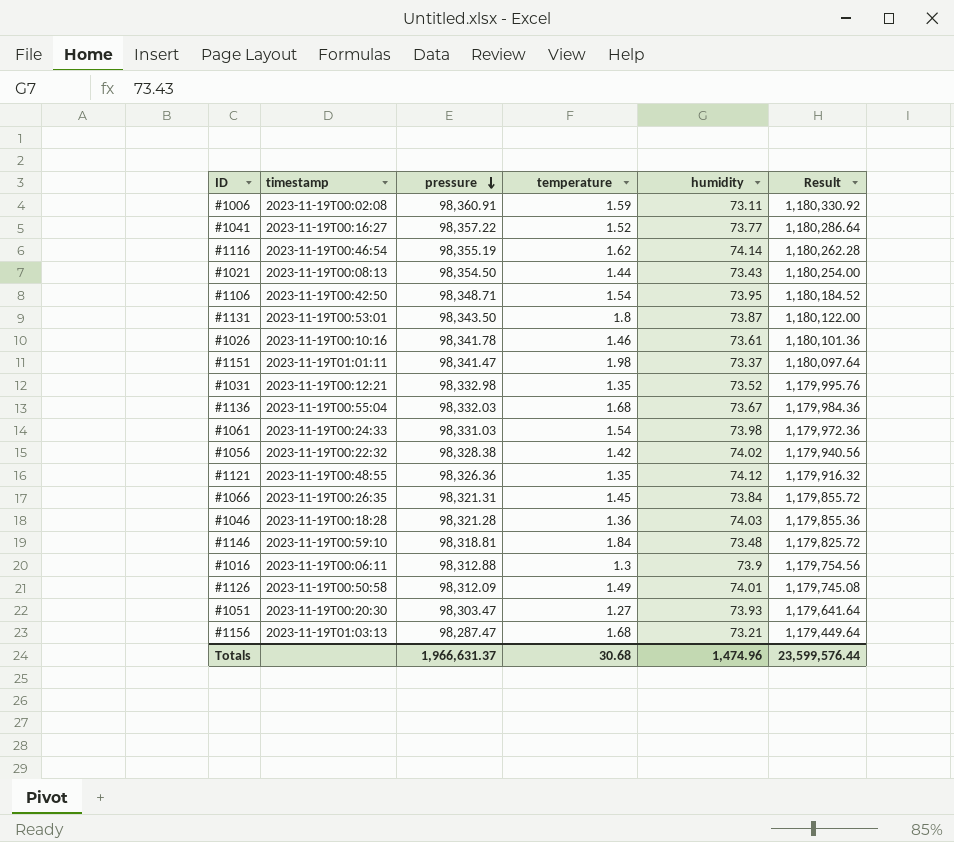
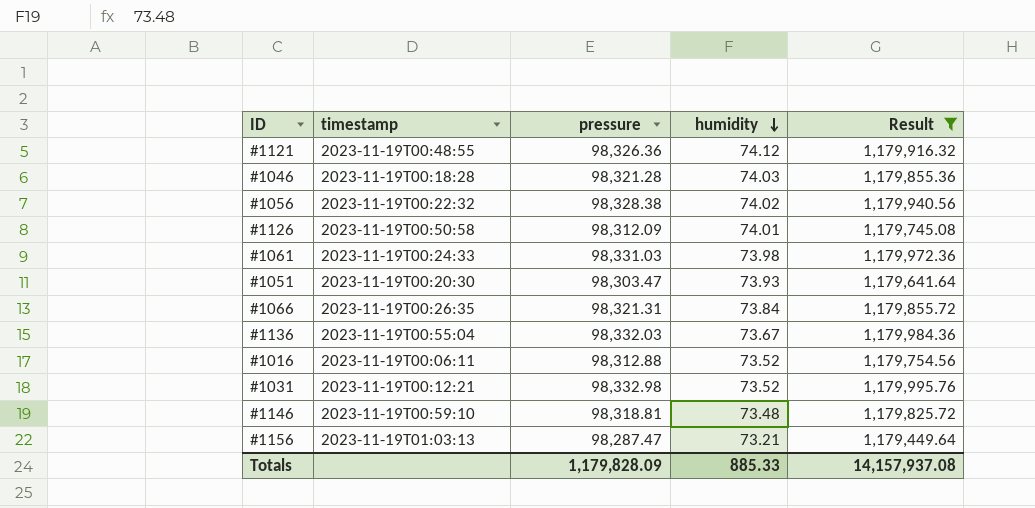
filter: none -> Result <= 1,179,995.76
row order: pressure descending -> humidity descending
column temperature | position: 4 -> none
#1016 | humidity: 73.9 -> 73.52
Totals | pressure: 1,966,631.37 -> 1,179,828.09
Totals | humidity: 1,474.96 -> 885.33
Totals | Result: 23,599,576.44 -> 14,157,937.08

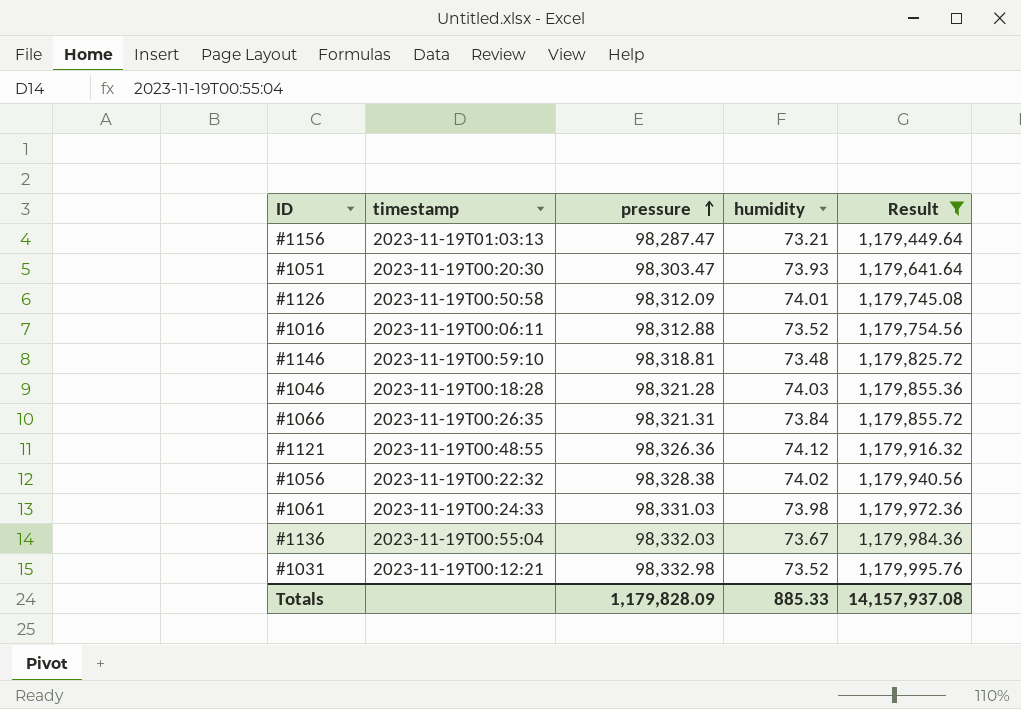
row order: humidity descending -> pressure ascending

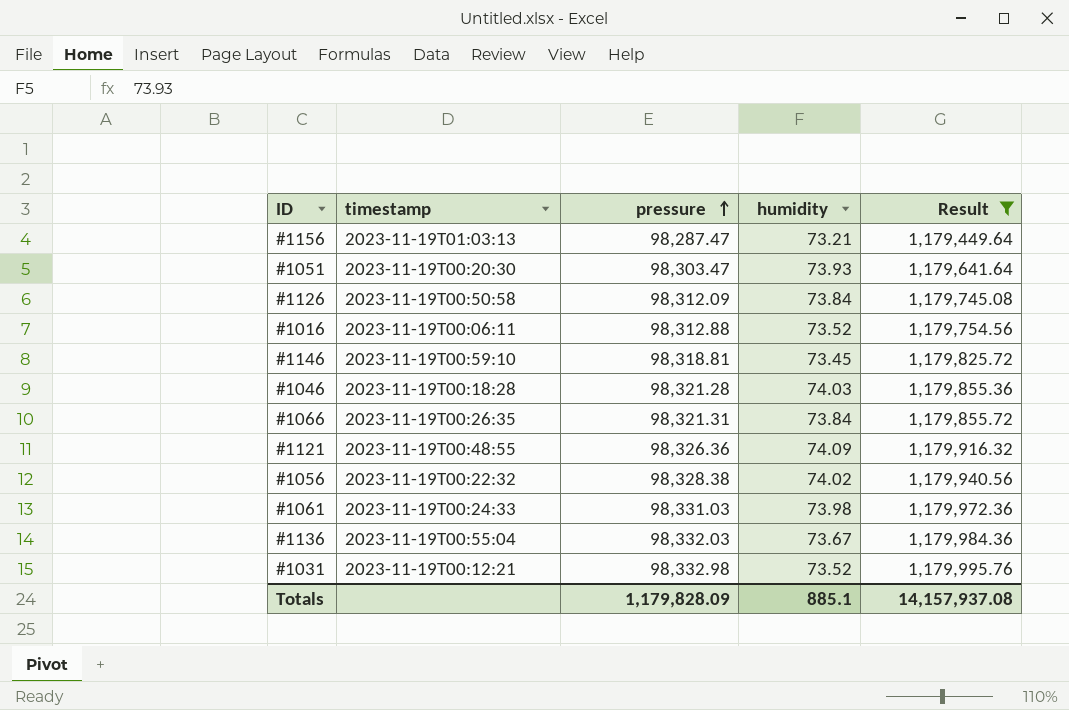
#1126 | humidity: 74.01 -> 73.84
#1146 | humidity: 73.48 -> 73.45
#1121 | humidity: 74.12 -> 74.09
Totals | humidity: 885.33 -> 885.1

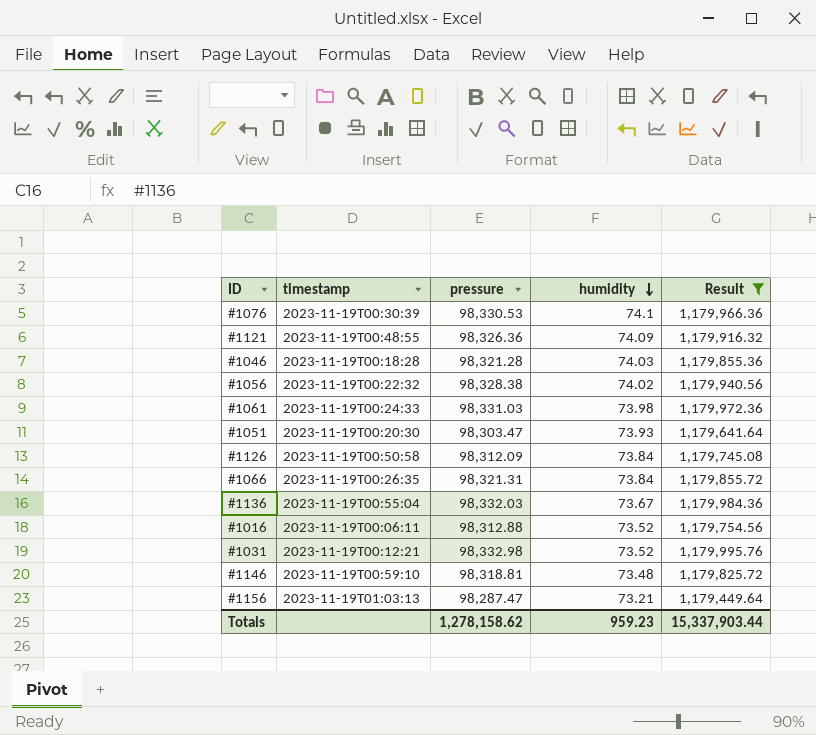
row order: pressure ascending -> humidity descending
row #1076: none -> 2023-11-19T00:30:39 | 98,330.53 | 74.1 | 1,179,966.36
#1146 | humidity: 73.45 -> 73.48
Totals | pressure: 1,179,828.09 -> 1,278,158.62
Totals | humidity: 885.1 -> 959.23
Totals | Result: 14,157,937.08 -> 15,337,903.44

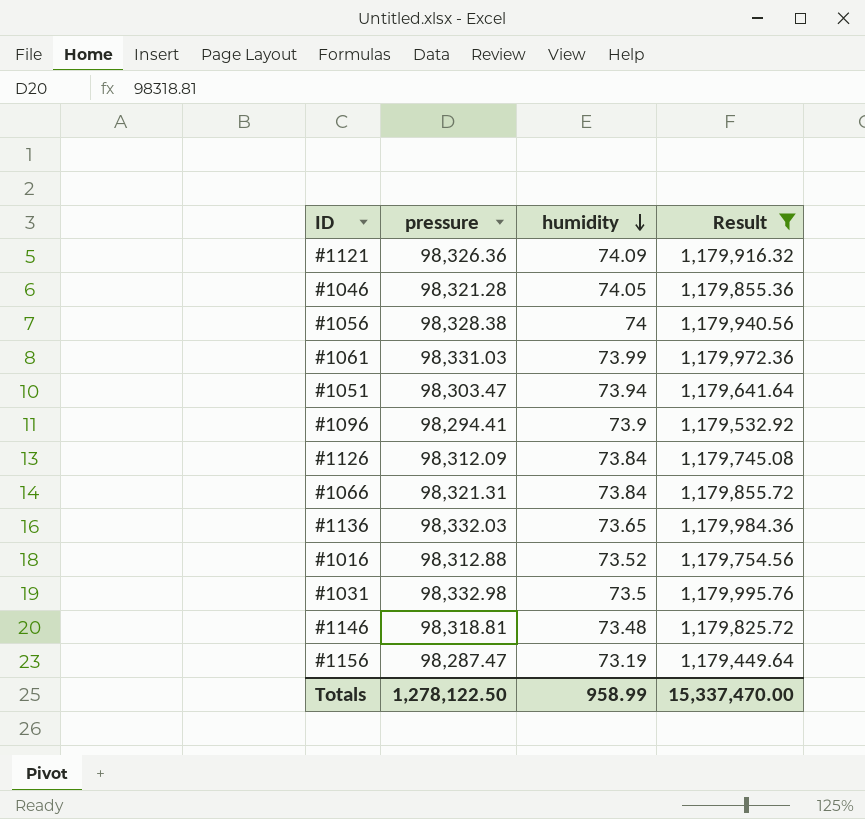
column timestamp | position: 2 -> none
row #1076: 2023-11-19T00:30:39 | 98,330.53 | 74.1 | 1,179,966.36 -> none
#1046 | humidity: 74.03 -> 74.05
#1056 | humidity: 74.02 -> 74
#1061 | humidity: 73.98 -> 73.99
#1051 | humidity: 73.93 -> 73.94
row #1096: none -> 98,294.41 | 73.9 | 1,179,532.92
#1136 | humidity: 73.67 -> 73.65
#1031 | humidity: 73.52 -> 73.5
#1156 | humidity: 73.21 -> 73.19
Totals | pressure: 1,278,158.62 -> 1,278,122.50
Totals | humidity: 959.23 -> 958.99
Totals | Result: 15,337,903.44 -> 15,337,470.00

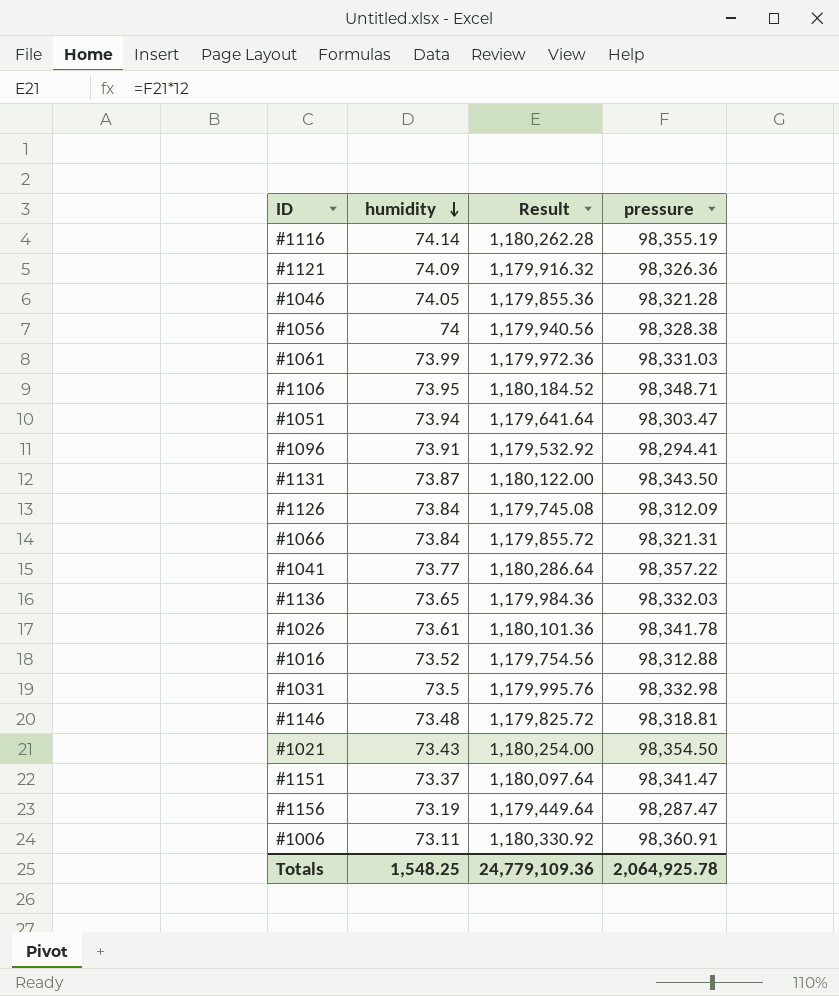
filter: Result <= 1,179,995.76 -> none
column pressure | position: 2 -> 4
#1096 | humidity: 73.9 -> 73.91
Totals | humidity: 958.99 -> 1,548.25
Totals | Result: 15,337,470.00 -> 24,779,109.36
Totals | pressure: 1,278,122.50 -> 2,064,925.78

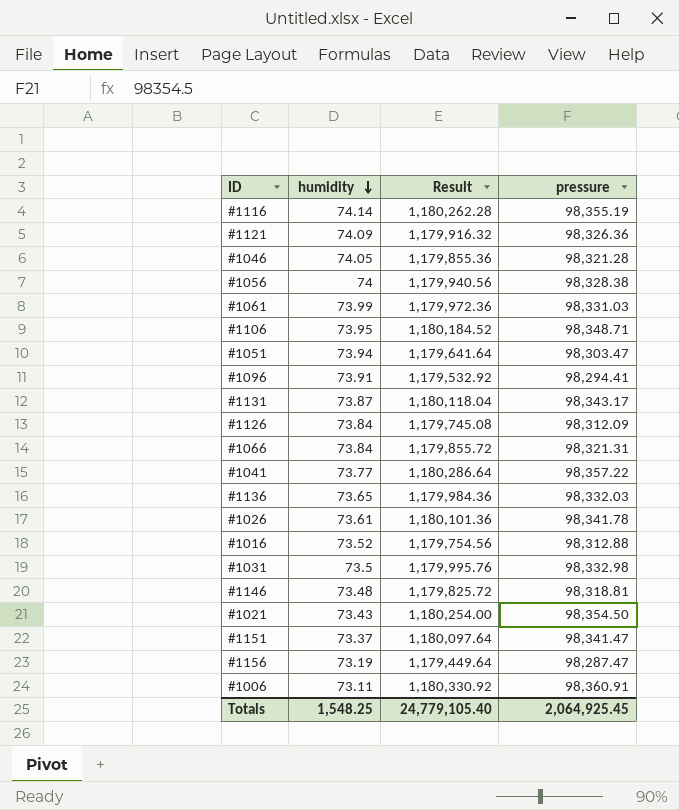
#1131 | Result: 1,180,122.00 -> 1,180,118.04
#1131 | pressure: 98,343.50 -> 98,343.17
Totals | Result: 24,779,109.36 -> 24,779,105.40
Totals | pressure: 2,064,925.78 -> 2,064,925.45

